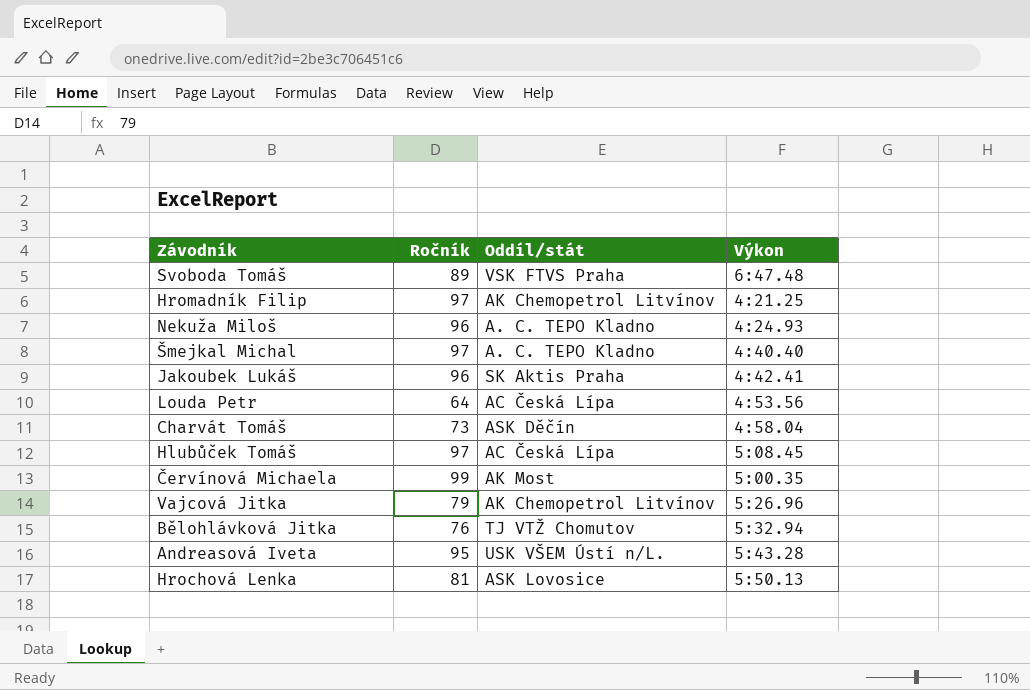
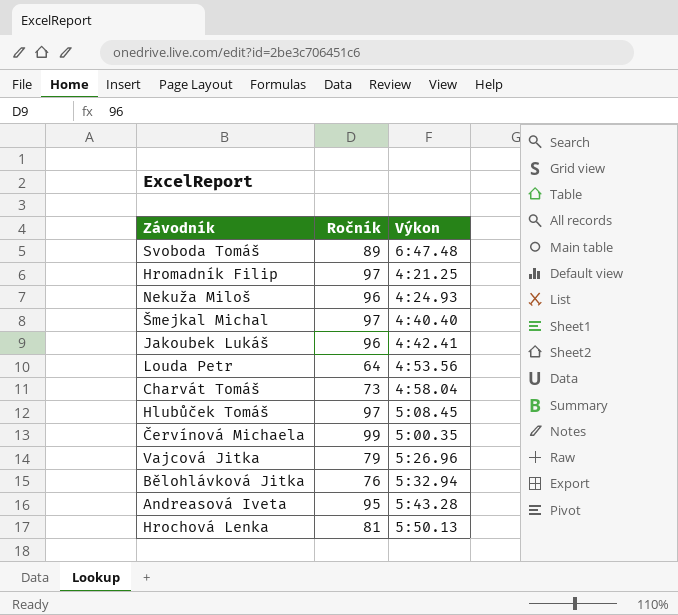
column Oddíl/stát | position: 3 -> none

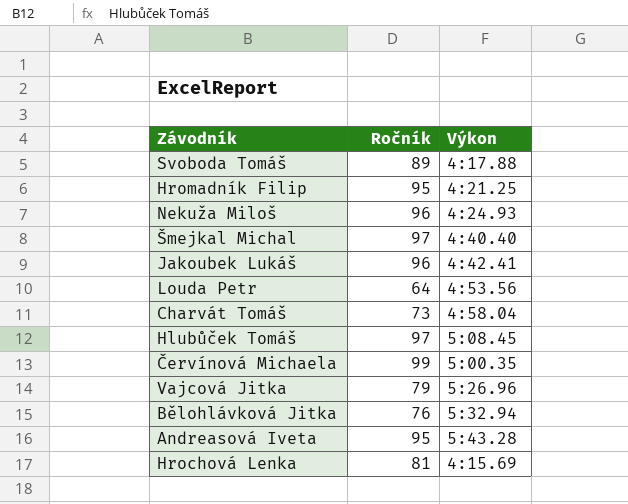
Svoboda Tomáš | Výkon: 6:47.48 -> 4:17.88
Hromadník Filip | Ročník: 97 -> 95
Hrochová Lenka | Výkon: 5:50.13 -> 4:15.69

